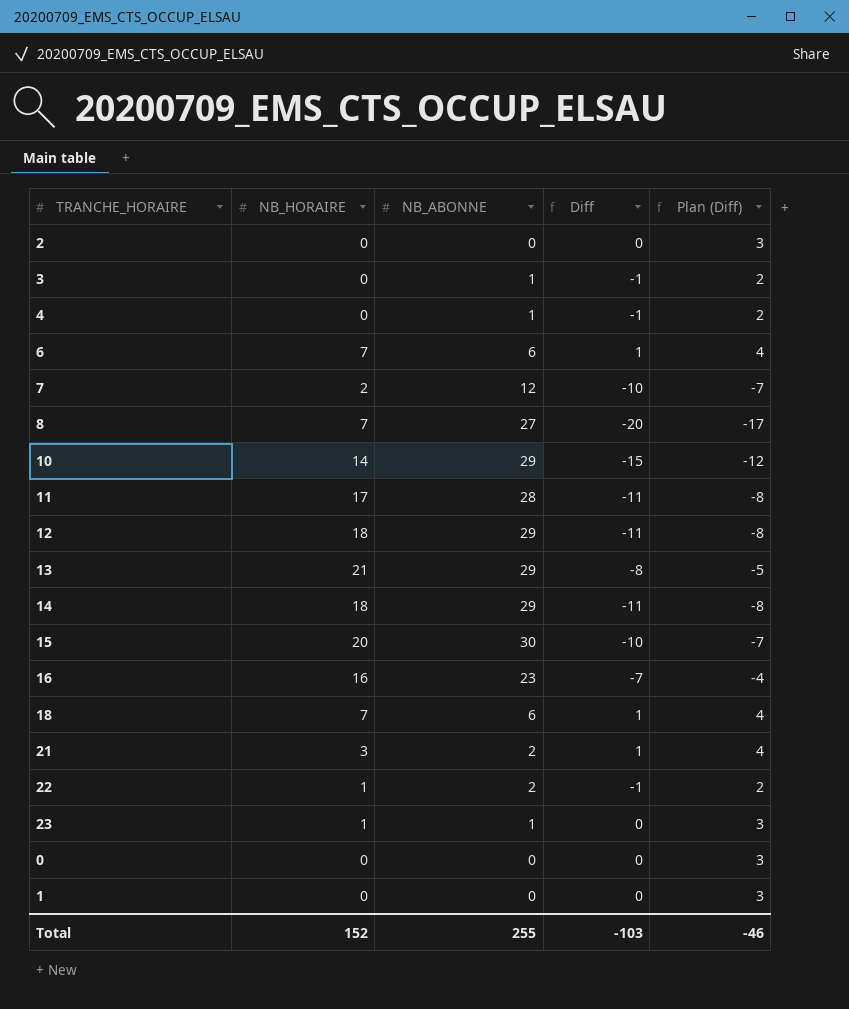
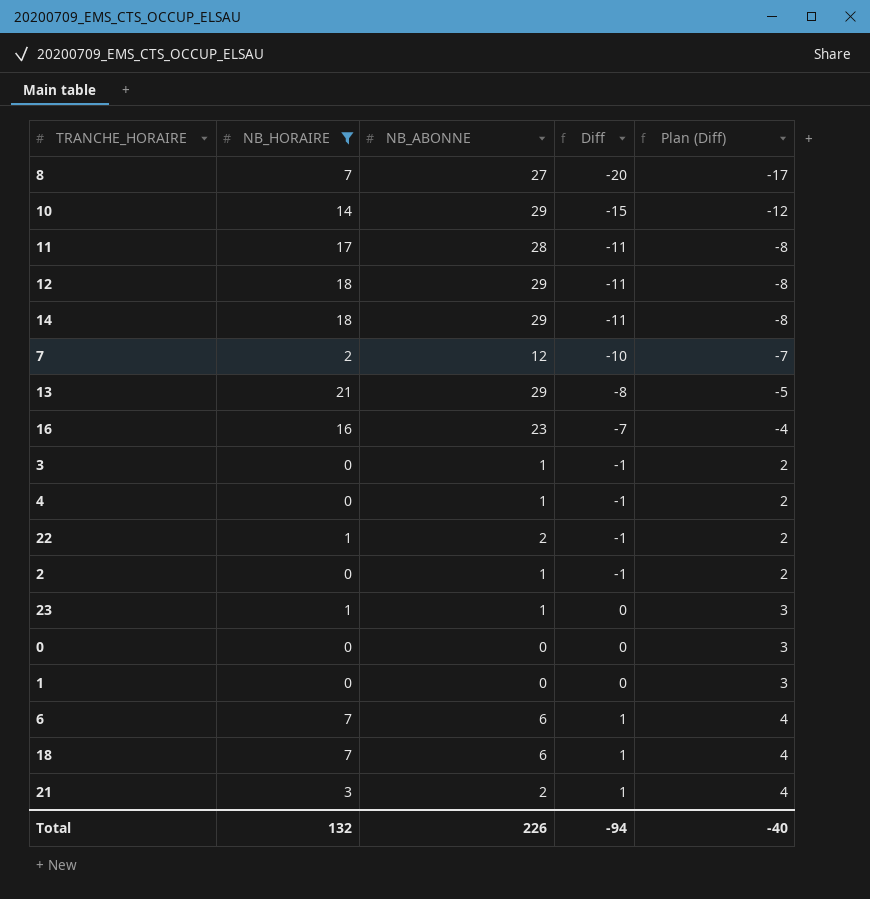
filter: none -> NB_HORAIRE != 20
row order: none -> Diff ascending
2 | NB_ABONNE: 0 -> 1
2 | Diff: 0 -> -1
2 | Plan (Diff): 3 -> 2
Total | NB_HORAIRE: 152 -> 132
Total | NB_ABONNE: 255 -> 226
Total | Diff: -103 -> -94
Total | Plan (Diff): -46 -> -40

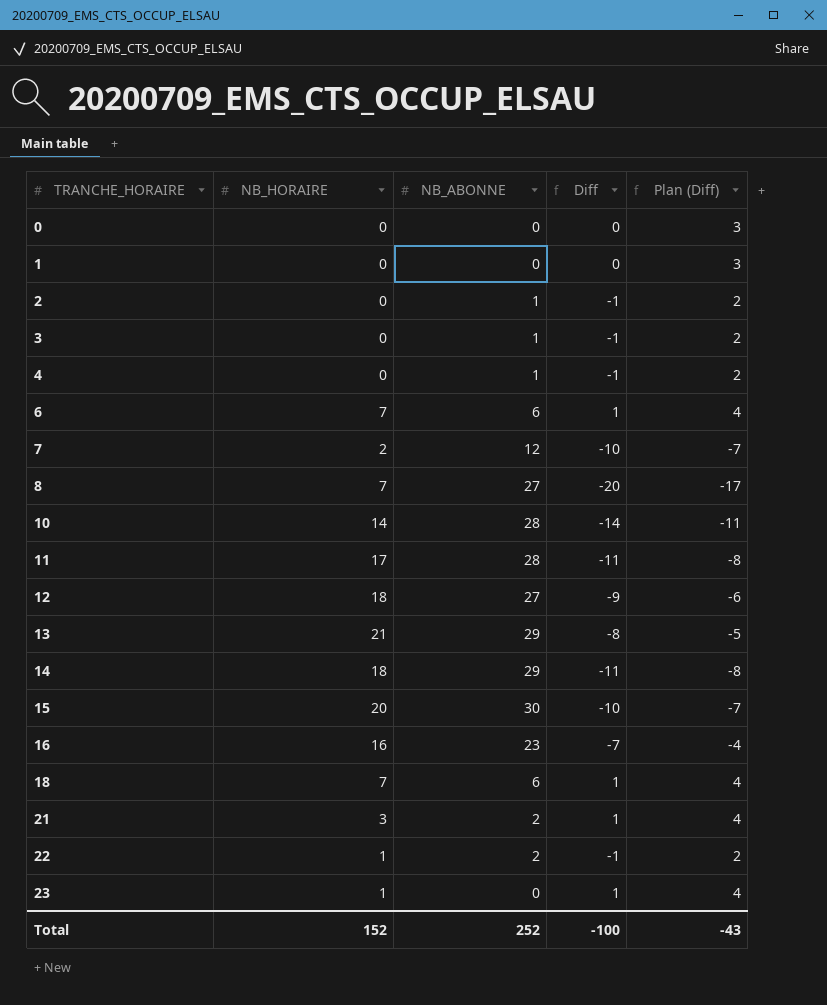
filter: NB_HORAIRE != 20 -> none
row order: Diff ascending -> TRANCHE_HORAIRE ascending
10 | NB_ABONNE: 29 -> 28
10 | Diff: -15 -> -14
10 | Plan (Diff): -12 -> -11
12 | NB_ABONNE: 29 -> 27
12 | Diff: -11 -> -9
12 | Plan (Diff): -8 -> -6
23 | NB_ABONNE: 1 -> 0
23 | Diff: 0 -> 1
23 | Plan (Diff): 3 -> 4
Total | NB_HORAIRE: 132 -> 152
Total | NB_ABONNE: 226 -> 252
Total | Diff: -94 -> -100
Total | Plan (Diff): -40 -> -43

